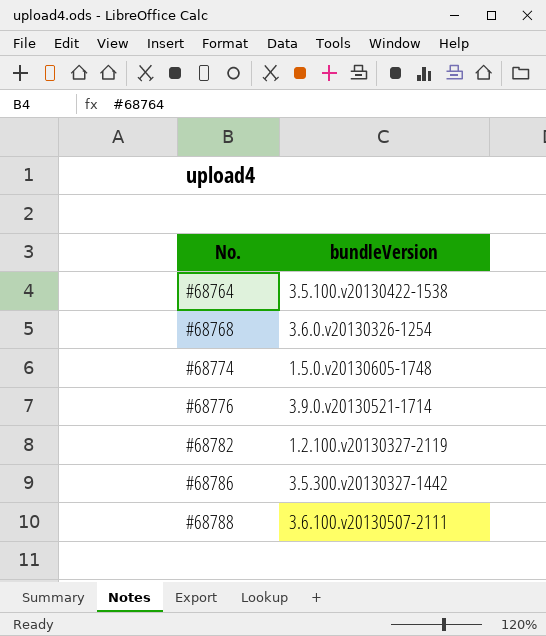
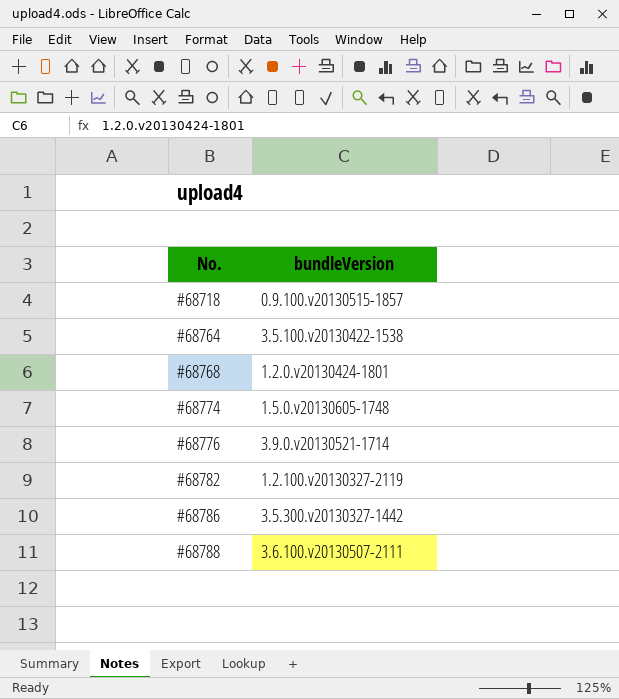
row #68718: none -> 0.9.100.v20130515-1857
#68768 | bundleVersion: 3.6.0.v20130326-1254 -> 1.2.0.v20130424-1801

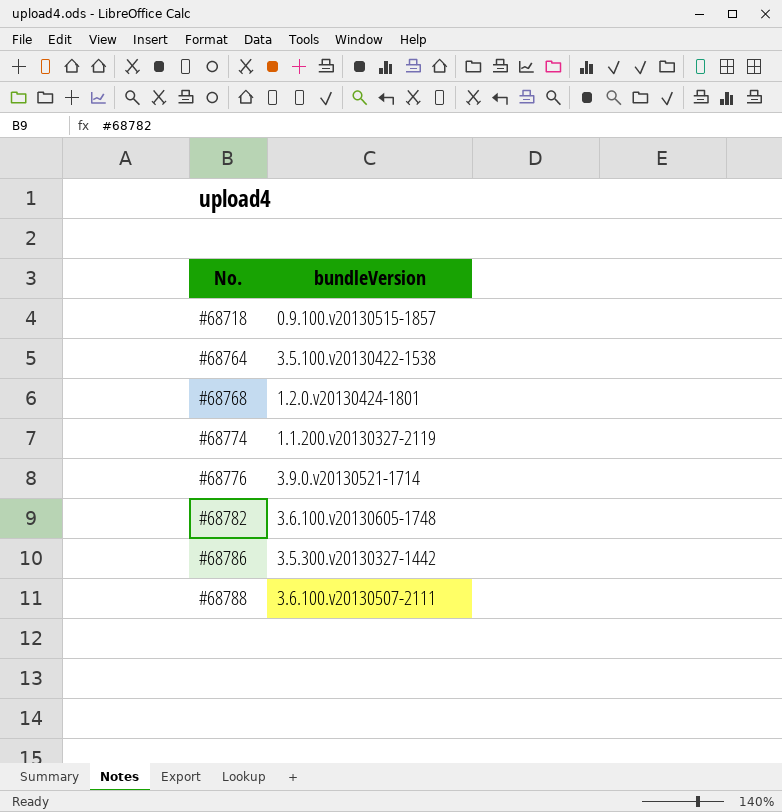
#68774 | bundleVersion: 1.5.0.v20130605-1748 -> 1.1.200.v20130327-2119
#68782 | bundleVersion: 1.2.100.v20130327-2119 -> 3.6.100.v20130605-1748

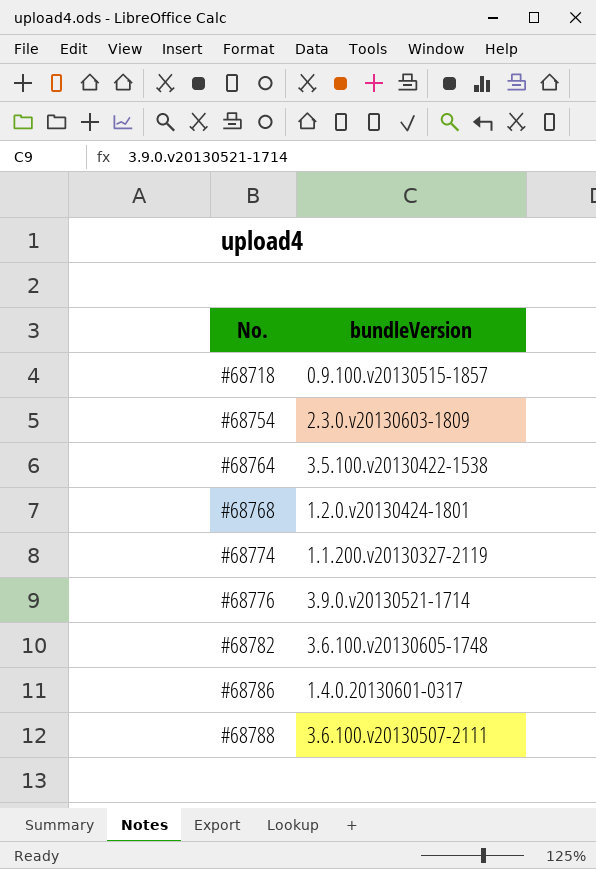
row #68754: none -> 2.3.0.v20130603-1809
#68786 | bundleVersion: 3.5.300.v20130327-1442 -> 1.4.0.20130601-0317

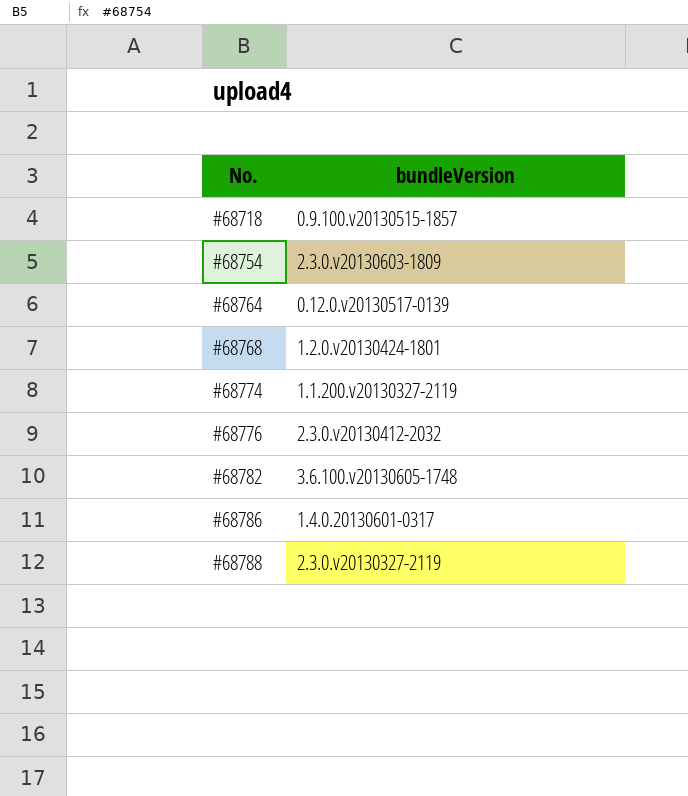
#68764 | bundleVersion: 3.5.100.v20130422-1538 -> 0.12.0.v20130517-0139
#68776 | bundleVersion: 3.9.0.v20130521-1714 -> 2.3.0.v20130412-2032
#68788 | bundleVersion: 3.6.100.v20130507-2111 -> 2.3.0.v20130327-2119

